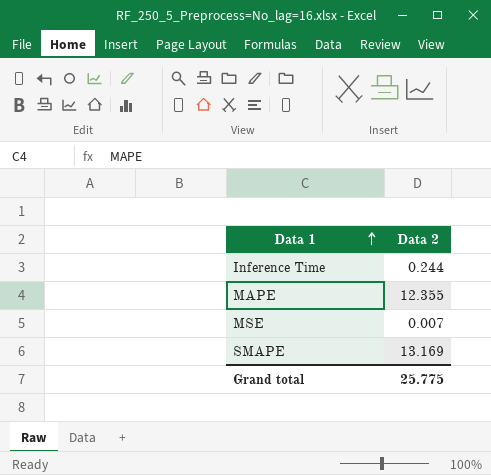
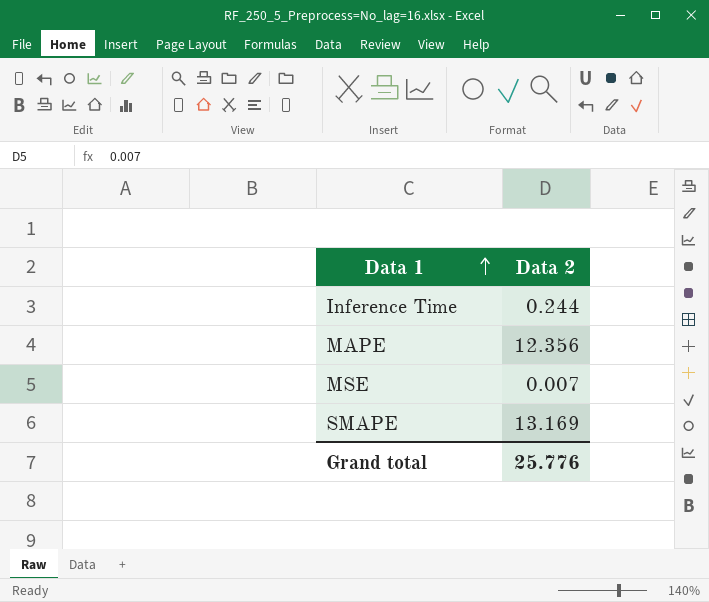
MAPE | Data 2: 12.355 -> 12.356
Grand total | Data 2: 25.775 -> 25.776

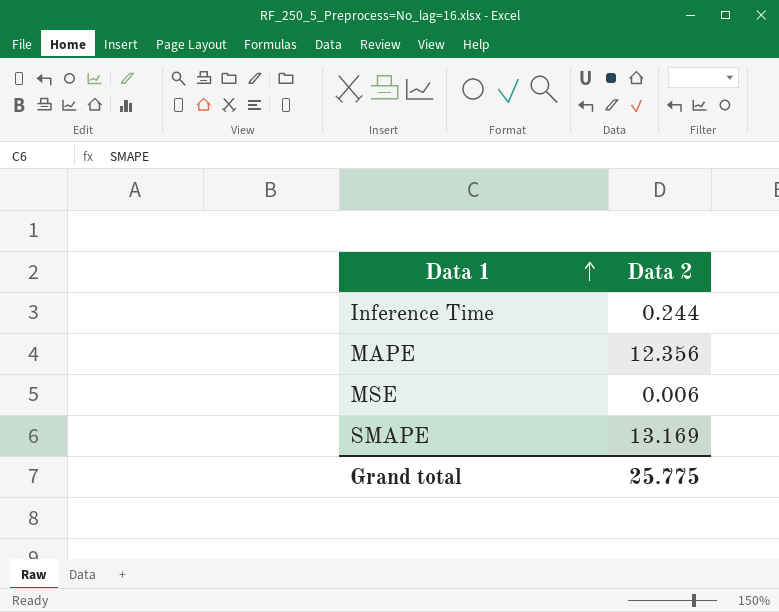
MSE | Data 2: 0.007 -> 0.006
Grand total | Data 2: 25.776 -> 25.775

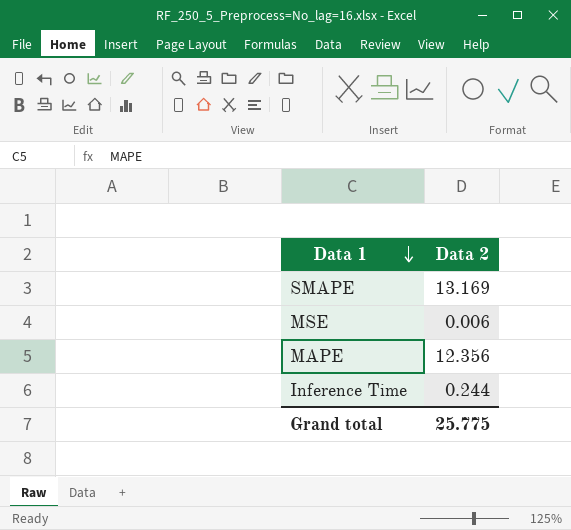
row order: Data 1 ascending -> Data 1 descending

